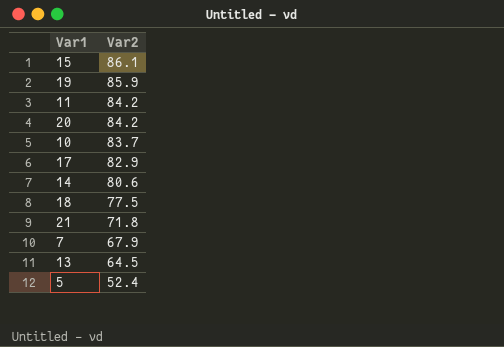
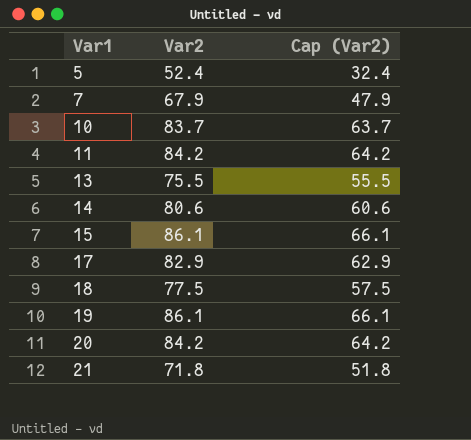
row order: Var2 descending -> Var1 ascending
column Cap (Var2) | formula: none -> [Var2] - 20
13 | Var2: 64.5 -> 75.5
19 | Var2: 85.9 -> 86.1

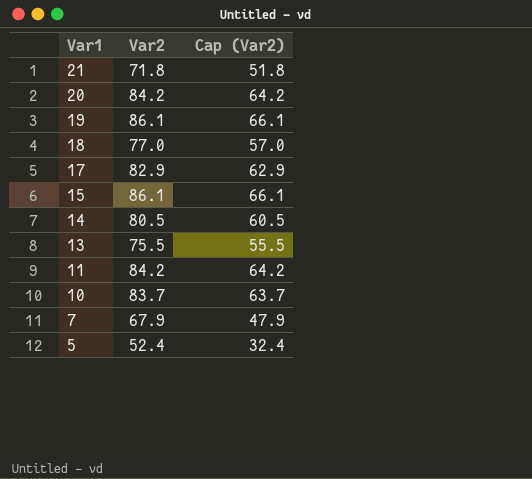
row order: Var1 ascending -> Var1 descending
18 | Var2: 77.5 -> 77.0
18 | Cap (Var2): 57.5 -> 57.0
14 | Var2: 80.6 -> 80.5
14 | Cap (Var2): 60.6 -> 60.5

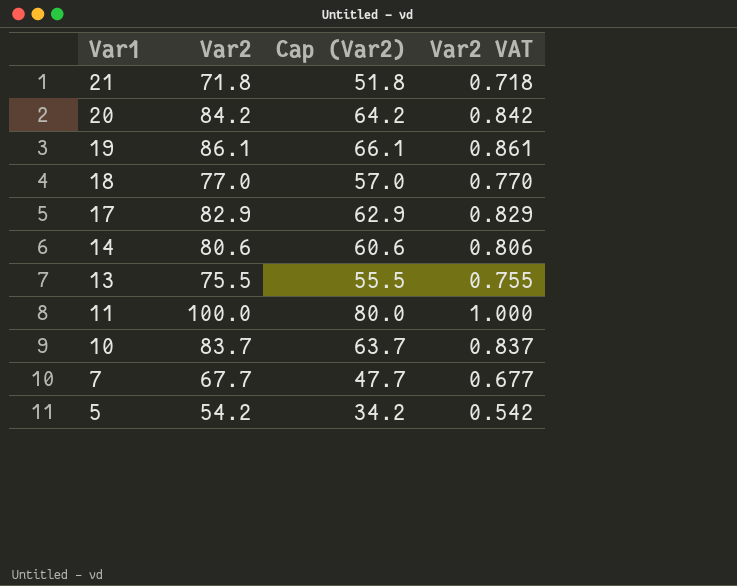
column Var2 VAT | formula: none -> [Var2] * 0.01
row 15: 86.1 | 66.1 -> none
14 | Var2: 80.5 -> 80.6
14 | Cap (Var2): 60.5 -> 60.6
11 | Var2: 84.2 -> 100.0
11 | Cap (Var2): 64.2 -> 80.0
7 | Var2: 67.9 -> 67.7
7 | Cap (Var2): 47.9 -> 47.7
5 | Var2: 52.4 -> 54.2
5 | Cap (Var2): 32.4 -> 34.2

